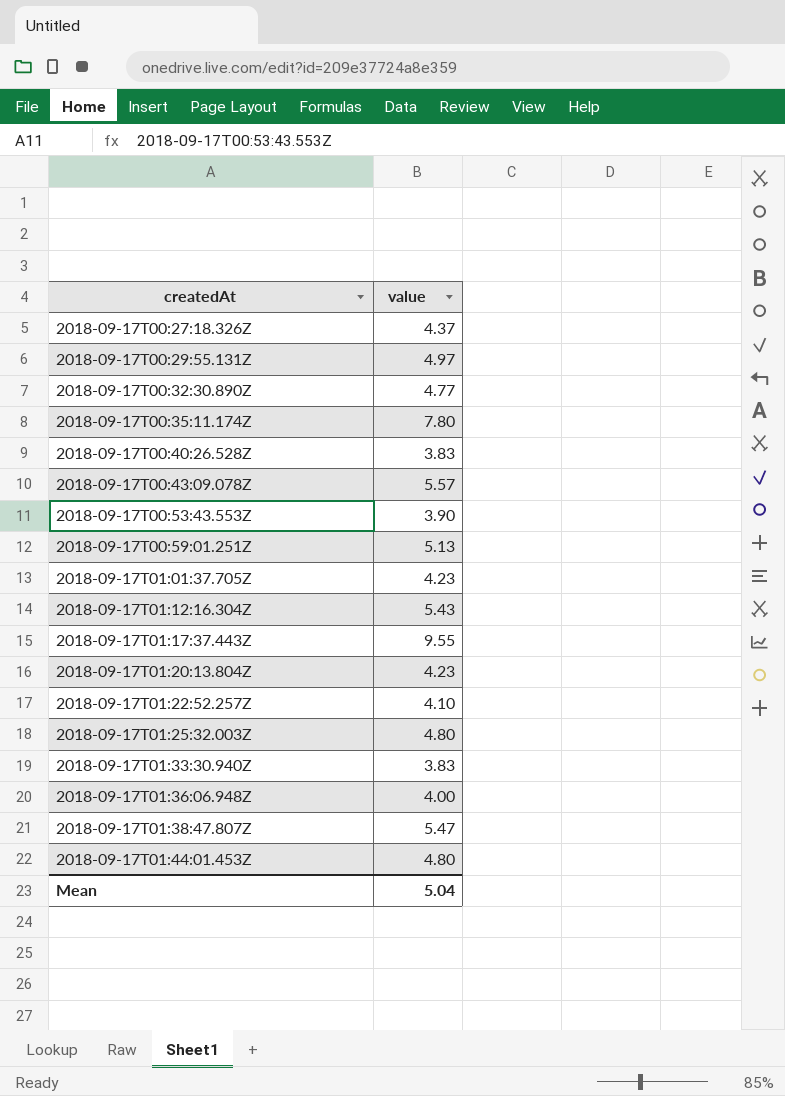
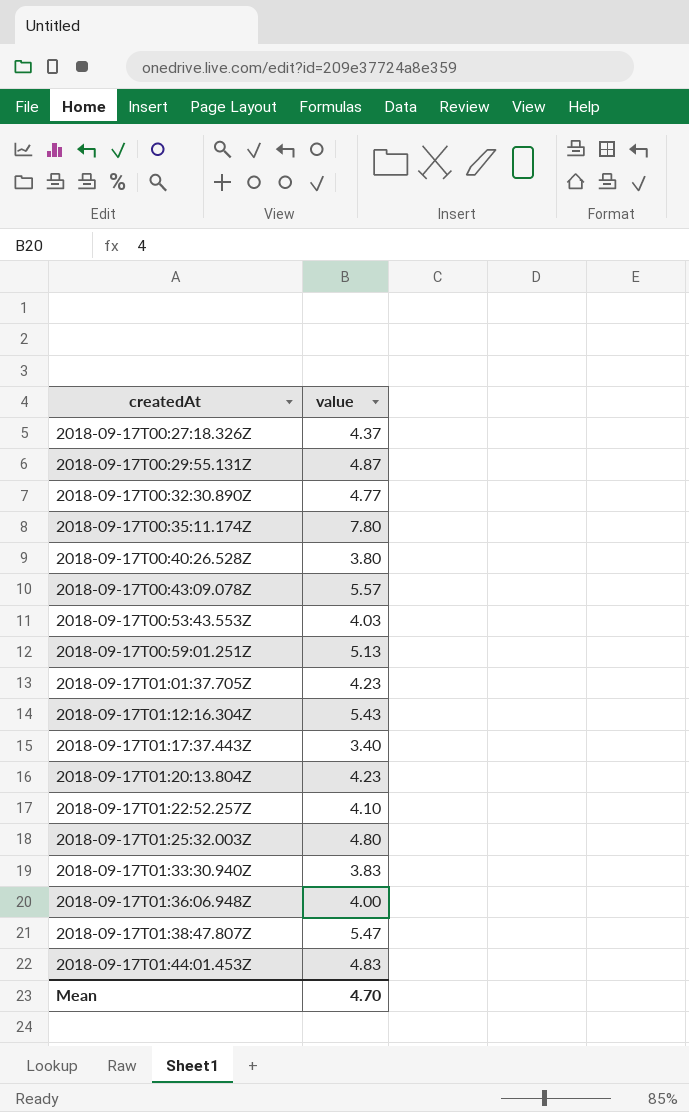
2018-09-17T00:29:55.131Z | value: 4.97 -> 4.87
2018-09-17T00:40:26.528Z | value: 3.83 -> 3.80
2018-09-17T00:53:43.553Z | value: 3.90 -> 4.03
2018-09-17T01:17:37.443Z | value: 9.55 -> 3.40
2018-09-17T01:44:01.453Z | value: 4.80 -> 4.83
Mean | value: 5.04 -> 4.70

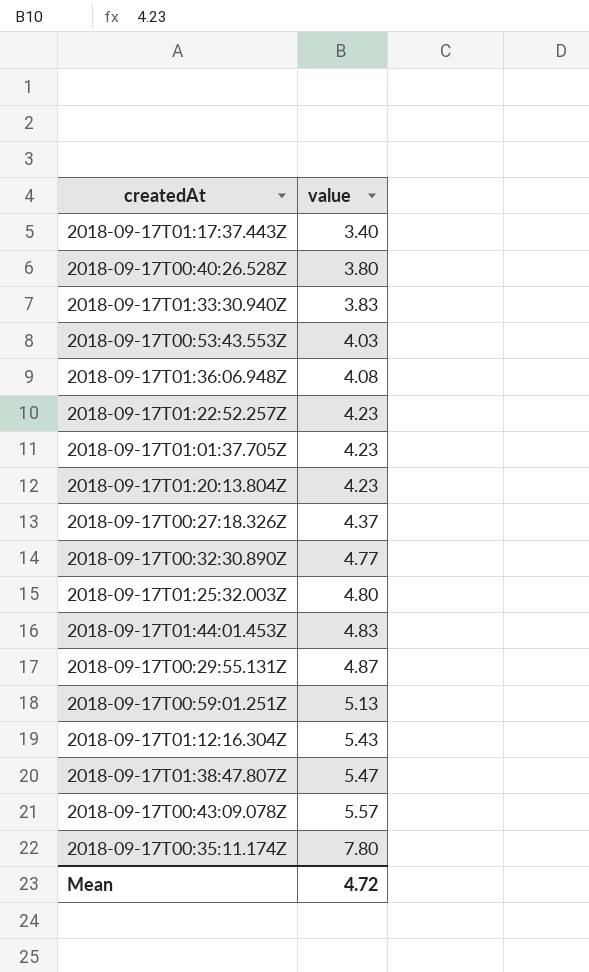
row order: createdAt ascending -> value ascending
2018-09-17T01:36:06.948Z | value: 4.00 -> 4.08
2018-09-17T01:22:52.257Z | value: 4.10 -> 4.23
Mean | value: 4.70 -> 4.72

